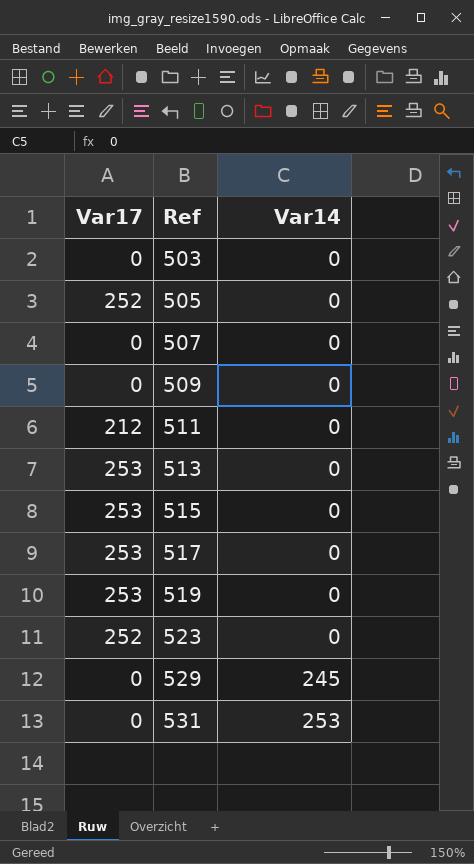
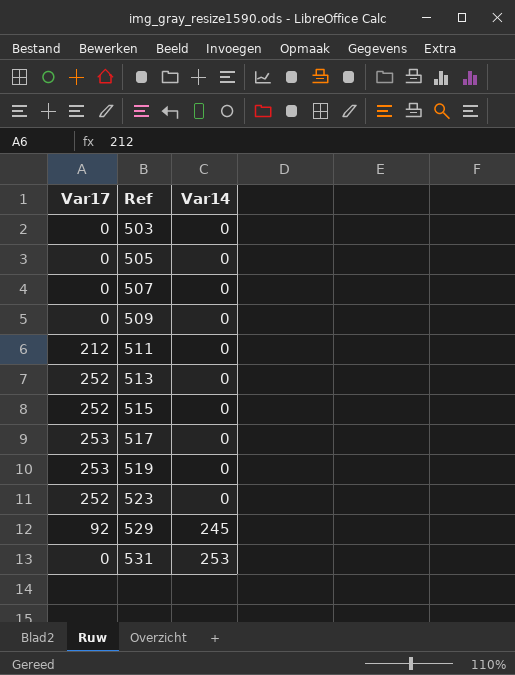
505 | Var17: 252 -> 0
513 | Var17: 253 -> 252
515 | Var17: 253 -> 252
529 | Var17: 0 -> 92

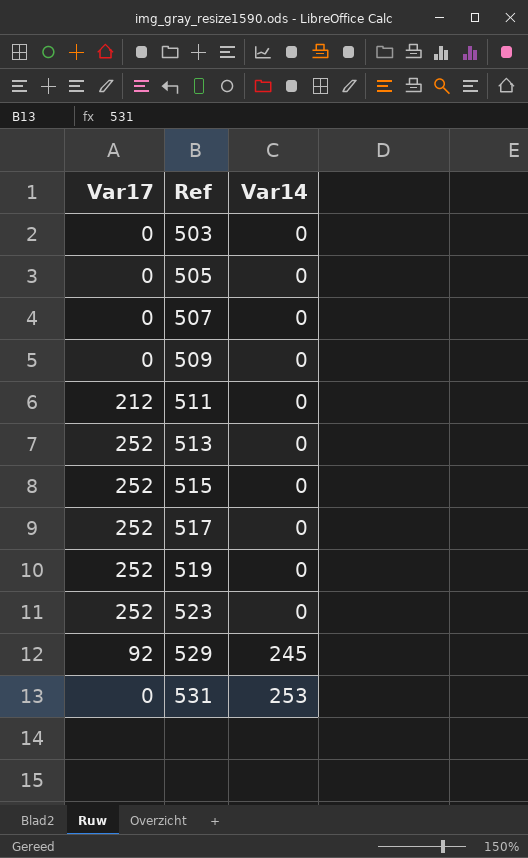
517 | Var17: 253 -> 252
519 | Var17: 253 -> 252

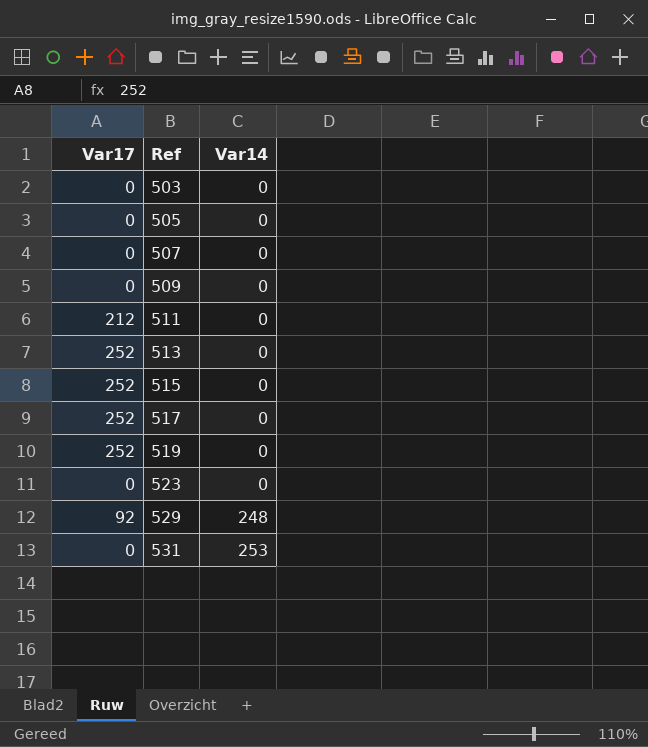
523 | Var17: 252 -> 0
529 | Var14: 245 -> 248

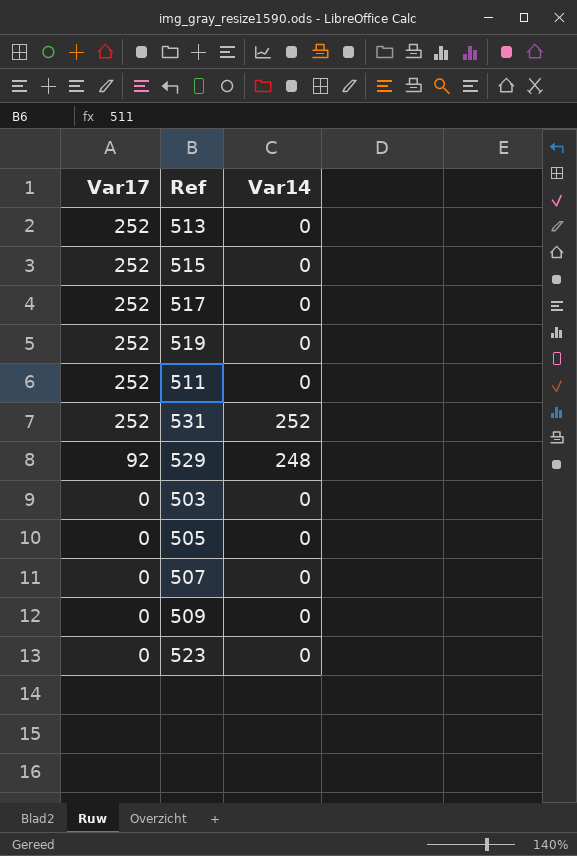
row order: Ref ascending -> Var17 descending
511 | Var17: 212 -> 252
531 | Var17: 0 -> 252
531 | Var14: 253 -> 252

